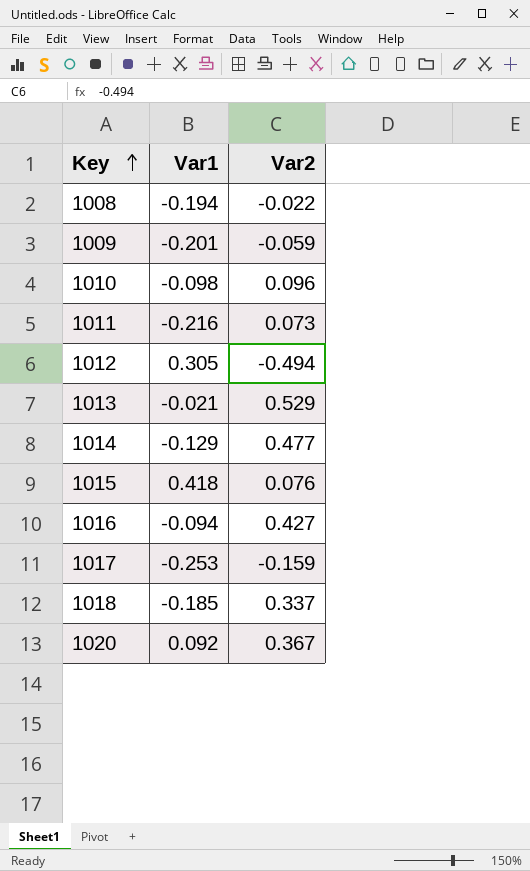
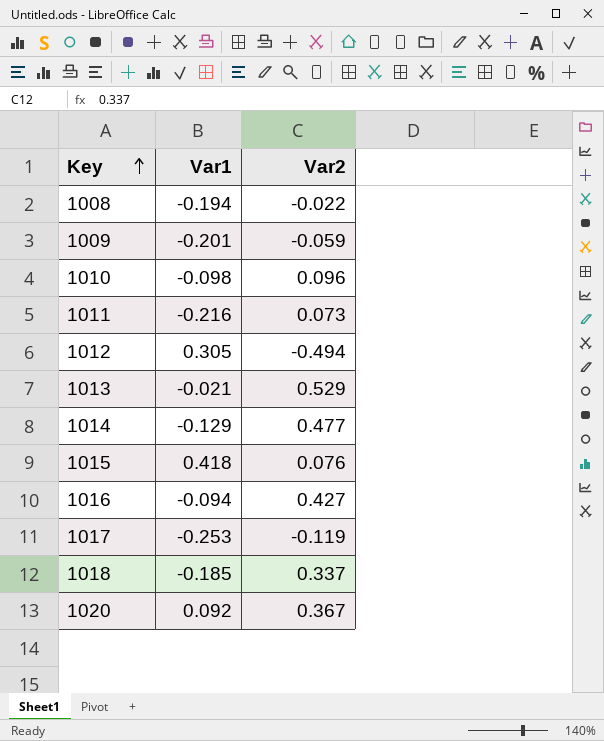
1017 | Var2: -0.159 -> -0.119

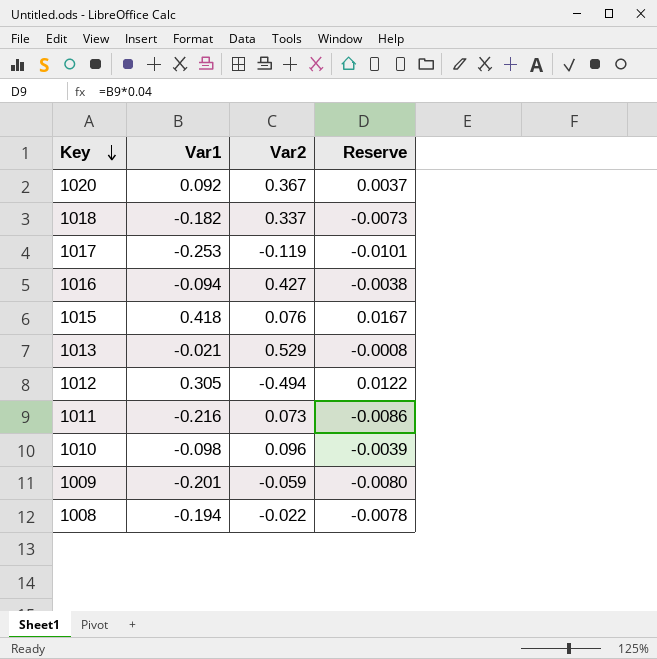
row order: Key ascending -> Key descending
column Reserve | formula: none -> [Var1] * 0.04
row 1014: -0.129 | 0.477 -> none
1018 | Var1: -0.185 -> -0.182

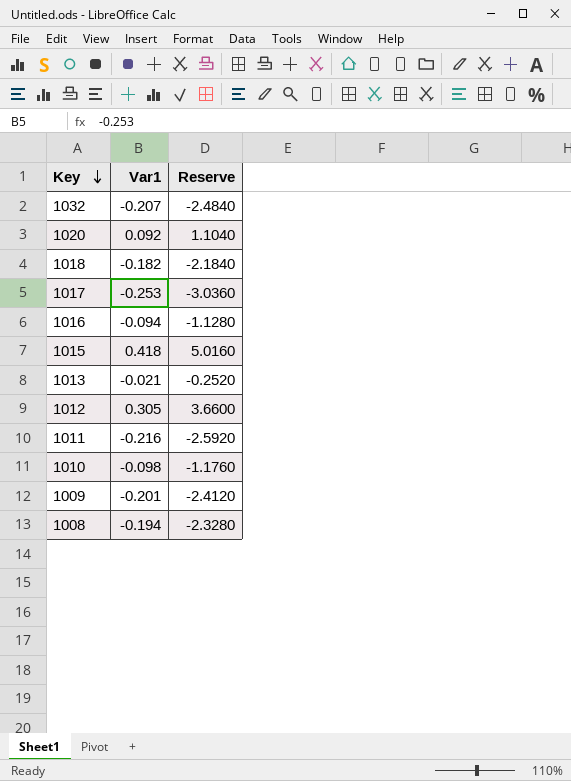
column Var2 | position: 3 -> none
column Reserve | formula: [Var1] * 0.04 -> [Var1] * 12
row 1032: none -> -0.207 | -2.4840

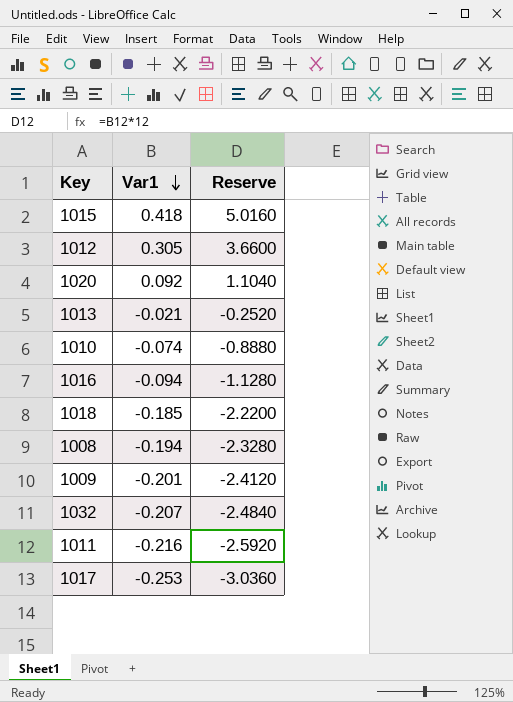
row order: Key descending -> Var1 descending
1010 | Var1: -0.098 -> -0.074
1010 | Reserve: -1.1760 -> -0.8880
1018 | Var1: -0.182 -> -0.185
1018 | Reserve: -2.1840 -> -2.2200

